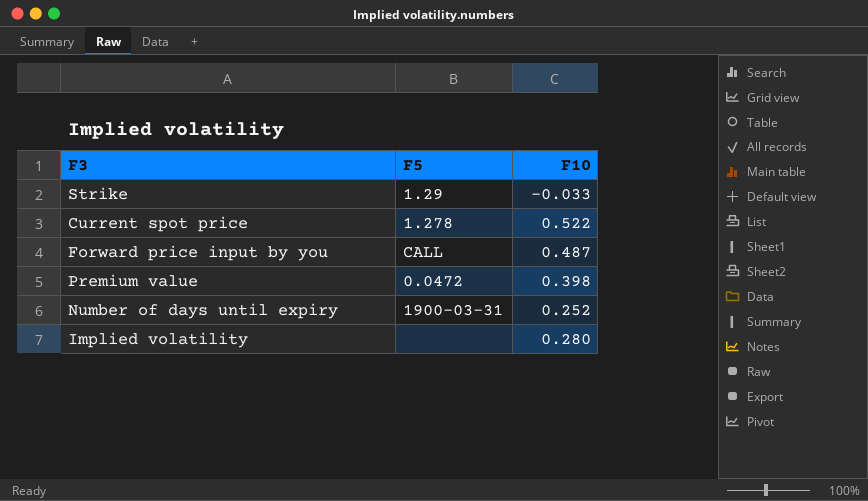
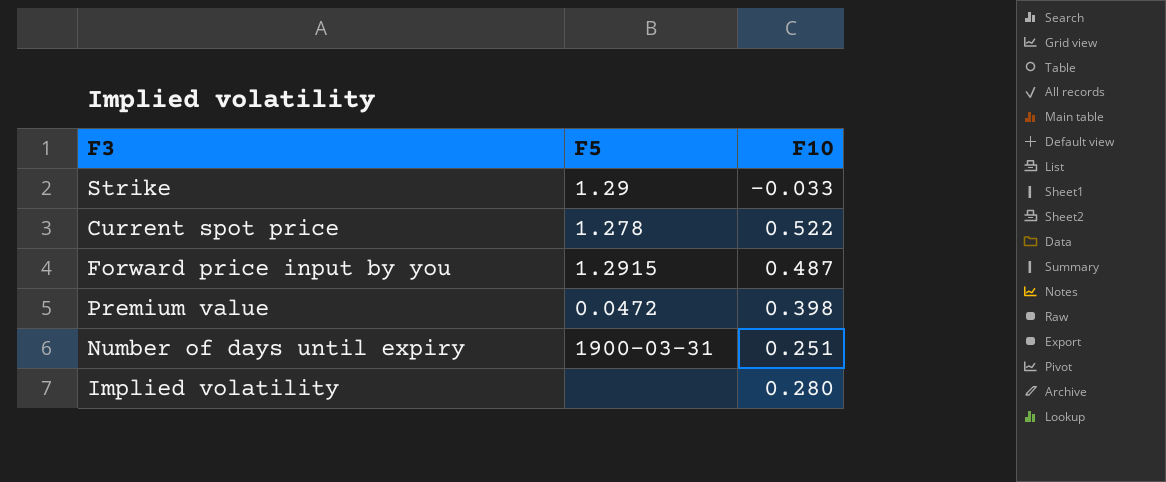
Forward price input by you | F5: CALL -> 1.2915
Number of days until expiry | F10: 0.252 -> 0.251

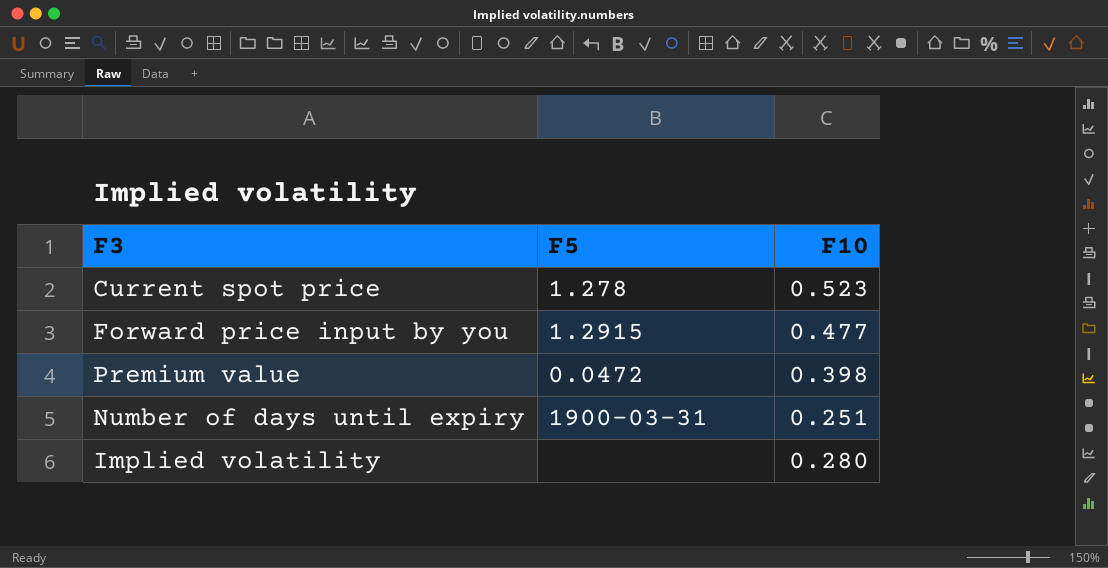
row Strike: 1.29 | -0.033 -> none
Current spot price | F10: 0.522 -> 0.523
Forward price input by you | F10: 0.487 -> 0.477

